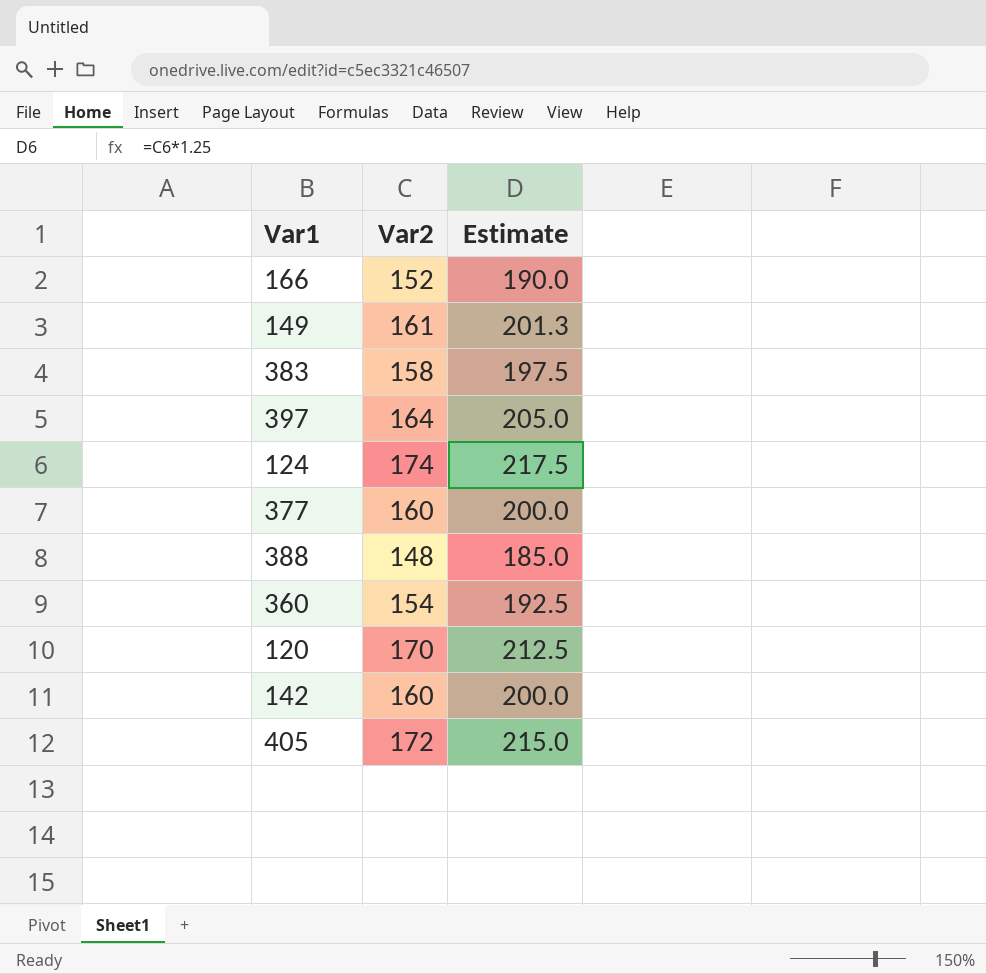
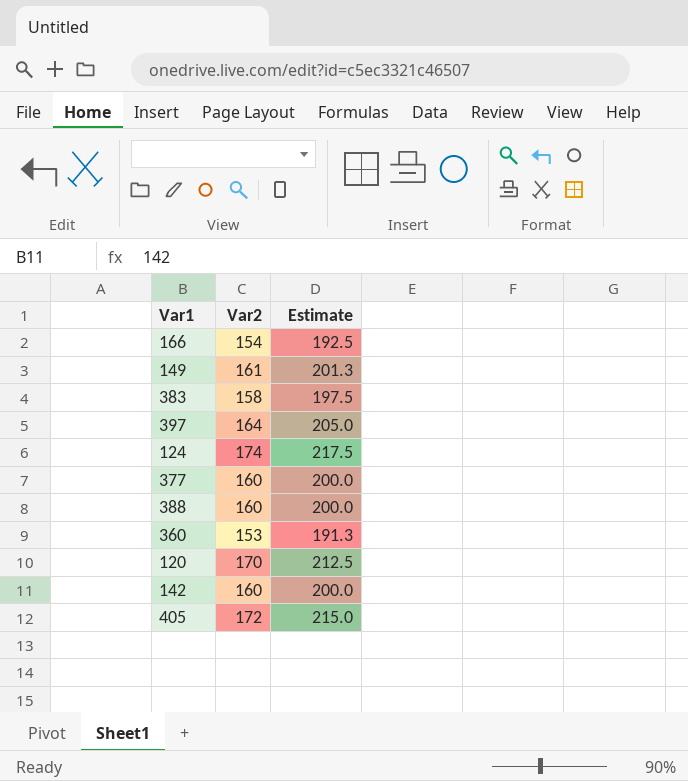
166 | Var2: 152 -> 154
166 | Estimate: 190.0 -> 192.5
388 | Var2: 148 -> 160
388 | Estimate: 185.0 -> 200.0
360 | Var2: 154 -> 153
360 | Estimate: 192.5 -> 191.3

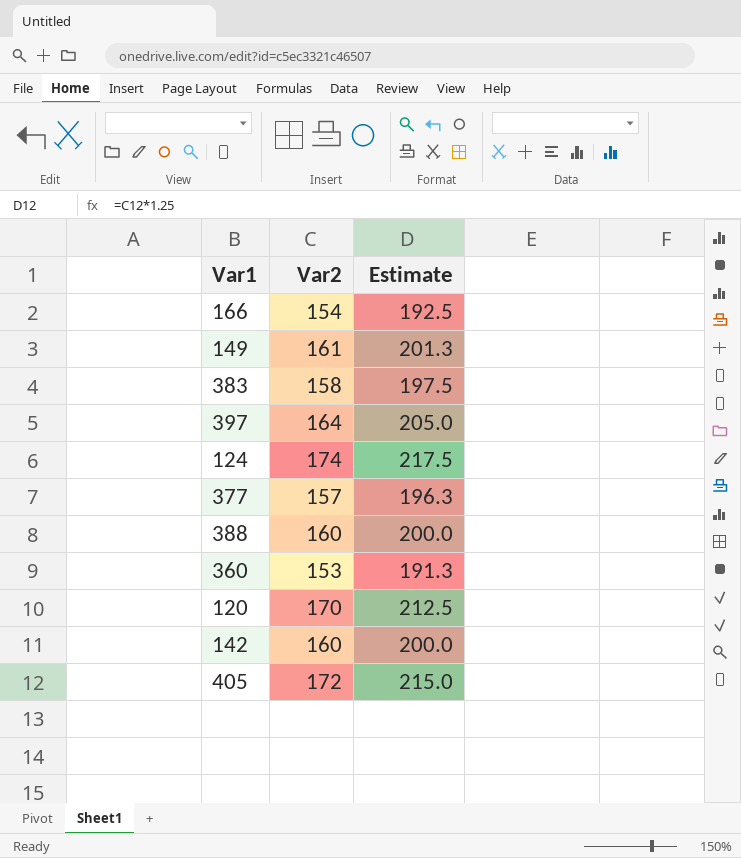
377 | Var2: 160 -> 157
377 | Estimate: 200.0 -> 196.3

